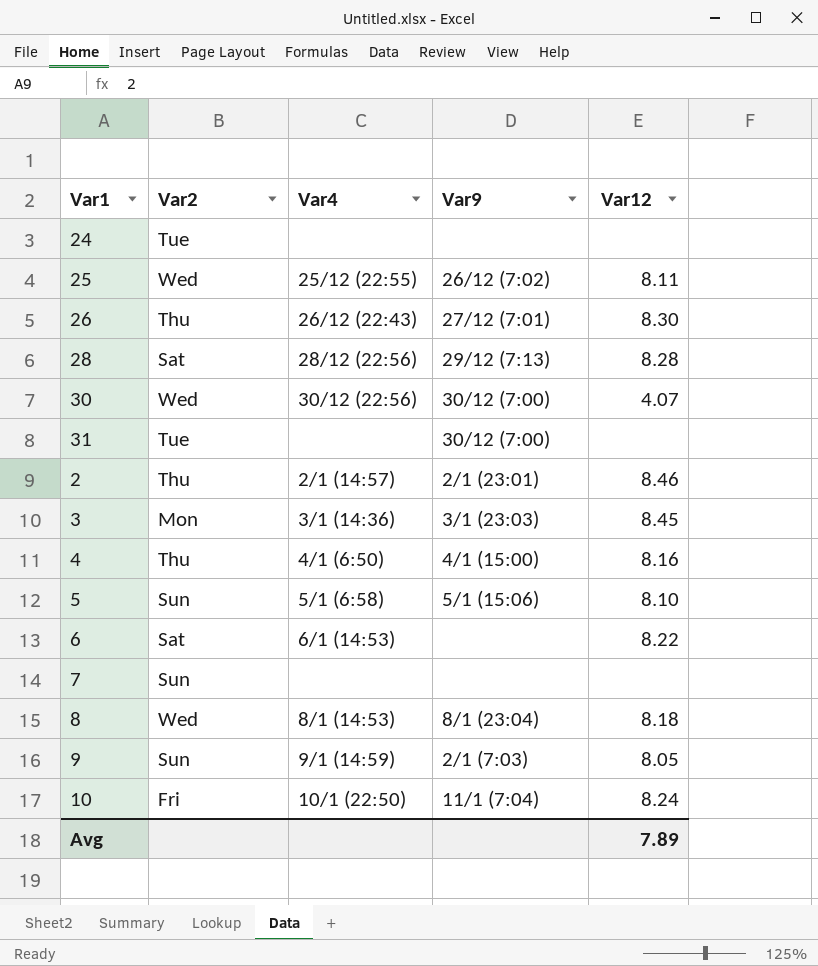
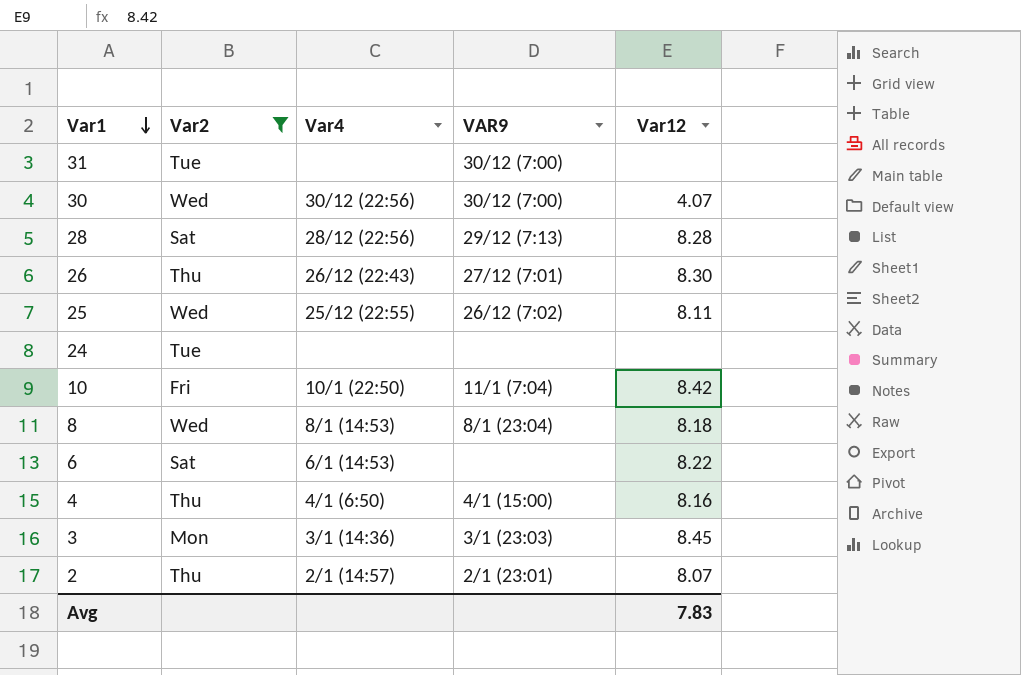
filter: none -> Var2 != Sun
row order: none -> Var1 descending
column name: Var9 -> VAR9
10 | Var12: 8.24 -> 8.42
2 | Var12: 8.46 -> 8.07
Avg | Var12: 7.89 -> 7.83

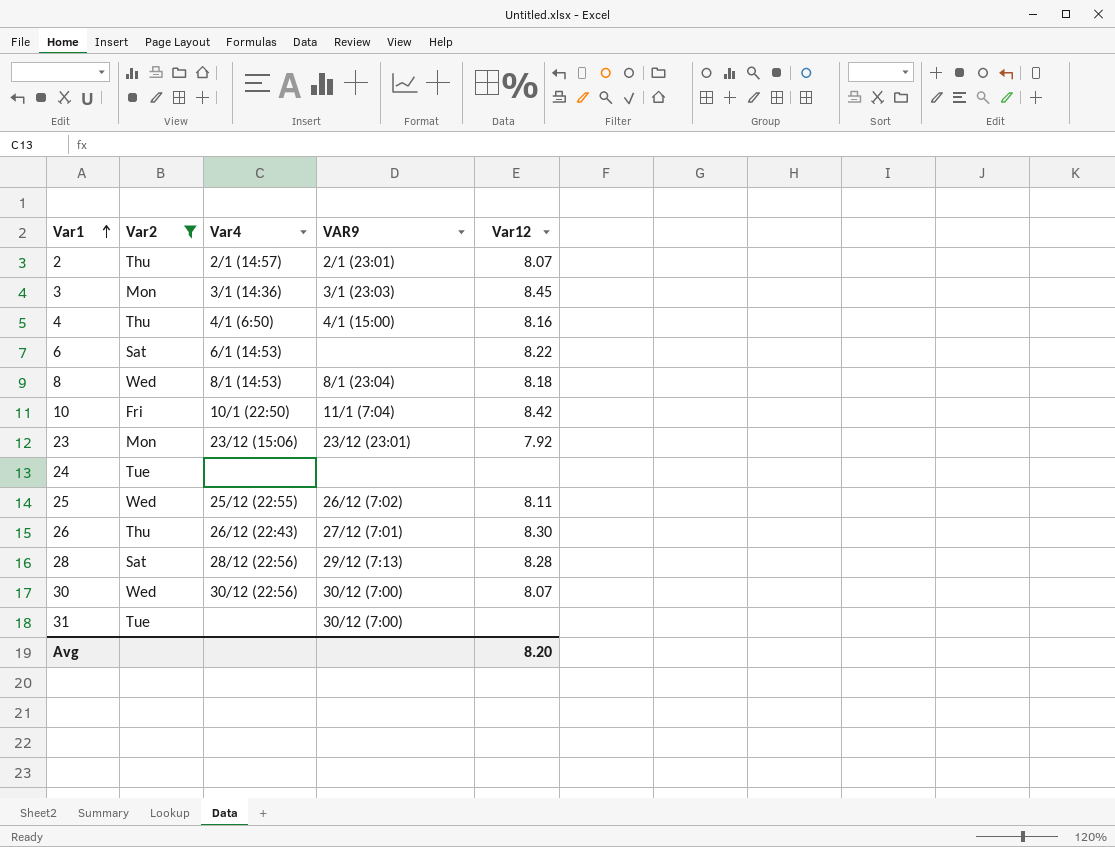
row order: Var1 descending -> Var1 ascending
row 23: none -> Mon | 23/12 (15:06) | 23/12 (23:01) | 7.92
30 | Var12: 4.07 -> 8.07
Avg | Var12: 7.83 -> 8.20

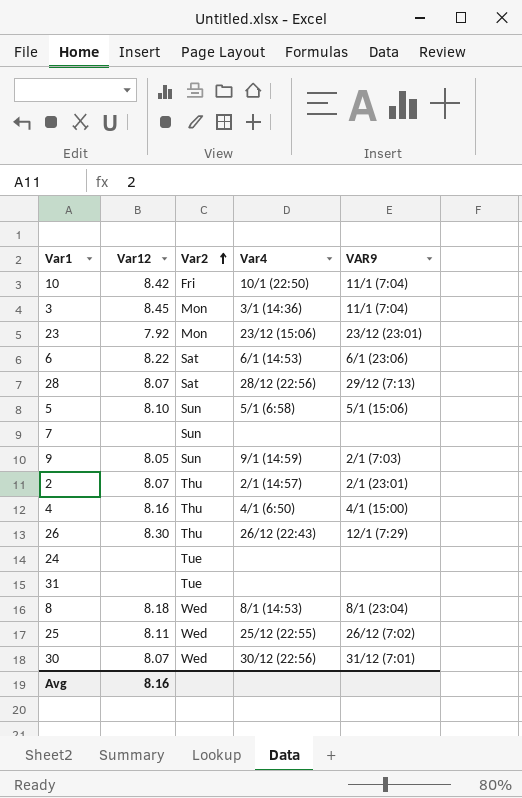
filter: Var2 != Sun -> none
row order: Var1 ascending -> Var2 ascending
column Var12 | position: 5 -> 2
3 | VAR9: 3/1 (23:03) -> 11/1 (7:04)
6 | VAR9: none -> 6/1 (23:06)
28 | Var12: 8.28 -> 8.07
26 | VAR9: 27/12 (7:01) -> 12/1 (7:29)
31 | VAR9: 30/12 (7:00) -> none
30 | VAR9: 30/12 (7:00) -> 31/12 (7:01)
Avg | Var12: 8.20 -> 8.16

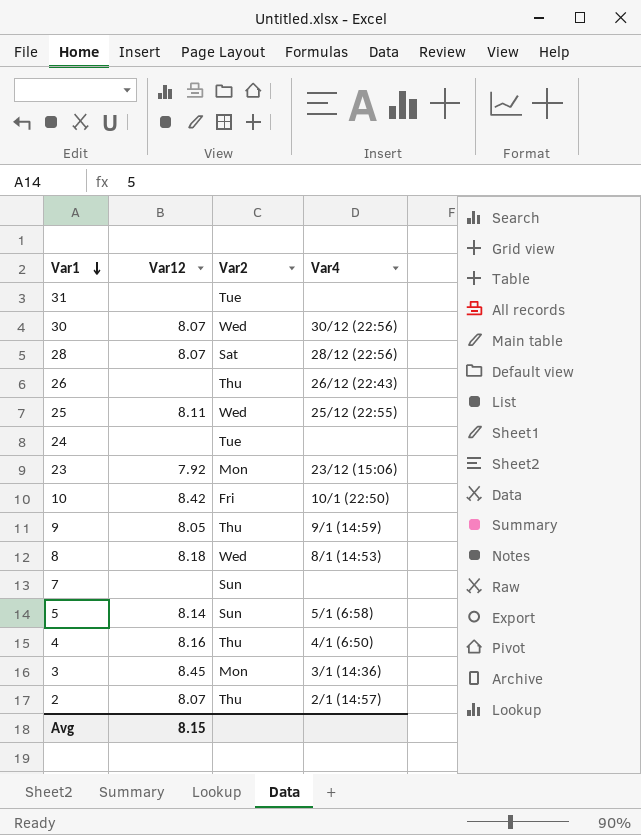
row order: Var2 ascending -> Var1 descending
column VAR9 | position: 5 -> none
row 6: 8.22 | Sat | 6/1 (14:53) | 6/1 (23:06) -> none
26 | Var12: 8.30 -> none
9 | Var2: Sun -> Thu
5 | Var12: 8.10 -> 8.14
Avg | Var12: 8.16 -> 8.15

